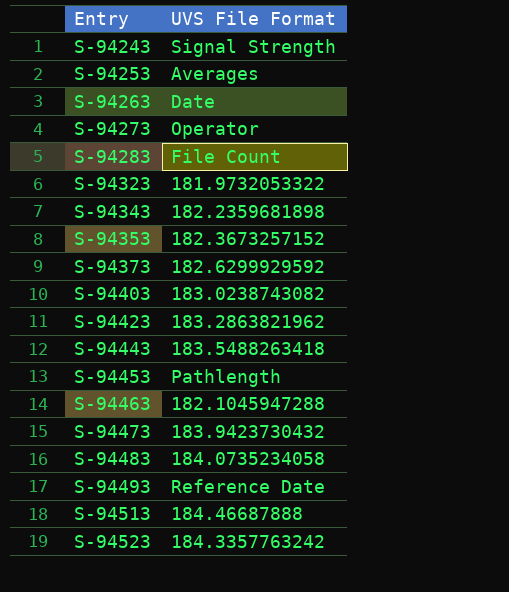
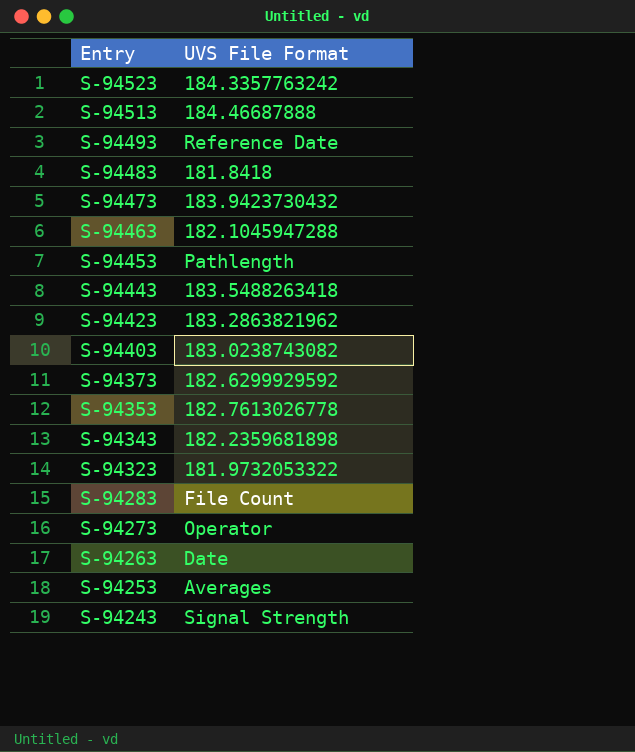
row order: Entry ascending -> Entry descending
S-94483 | UVS File Format: 184.0735234058 -> 181.8418
S-94353 | UVS File Format: 182.3673257152 -> 182.7613026778

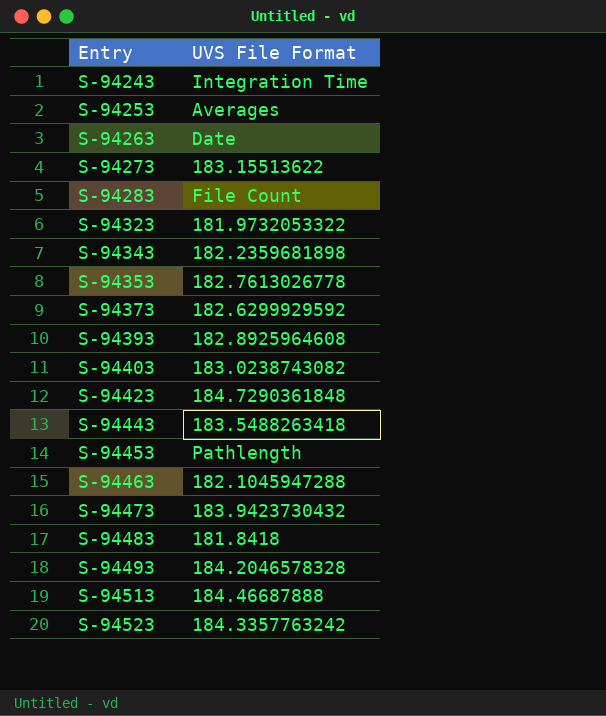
row order: Entry descending -> Entry ascending
S-94243 | UVS File Format: Signal Strength -> Integration Time
S-94273 | UVS File Format: Operator -> 183.15513622
row S-94393: none -> 182.8925964608
S-94423 | UVS File Format: 183.2863821962 -> 184.7290361848
S-94493 | UVS File Format: Reference Date -> 184.2046578328

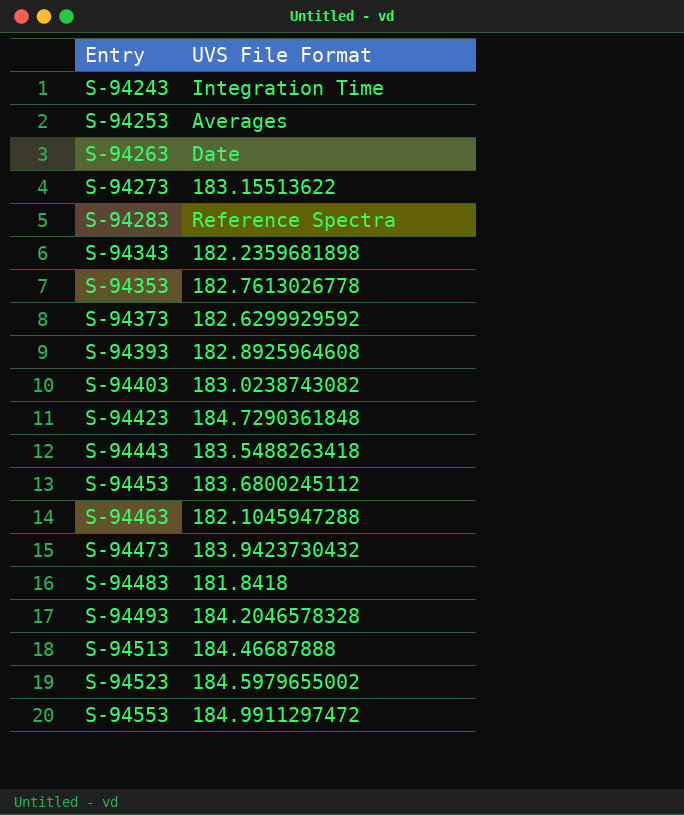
row S-94323: 181.9732053322 -> none
S-94283 | UVS File Format: File Count -> Reference Spectra
S-94453 | UVS File Format: Pathlength -> 183.6800245112
S-94523 | UVS File Format: 184.3357763242 -> 184.5979655002
row S-94553: none -> 184.9911297472

